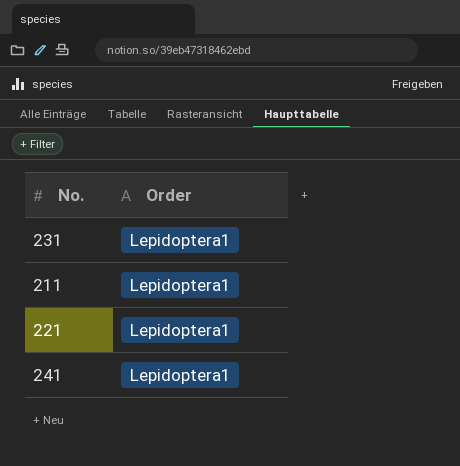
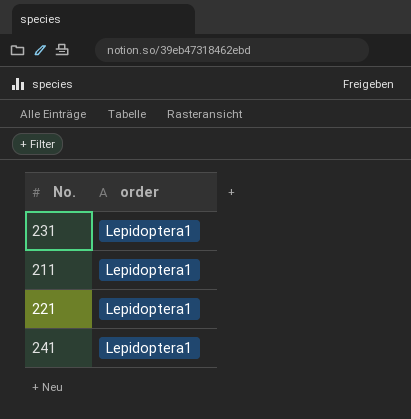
column name: Order -> order

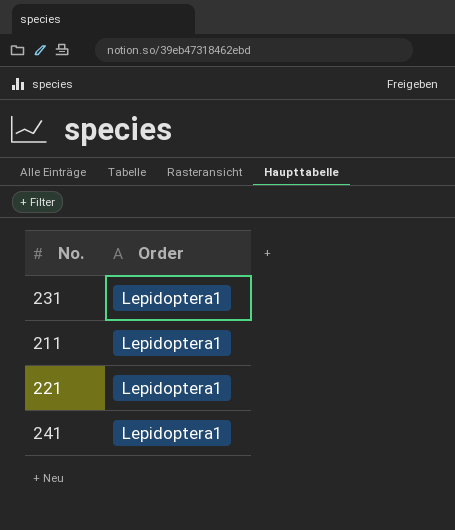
column name: order -> Order

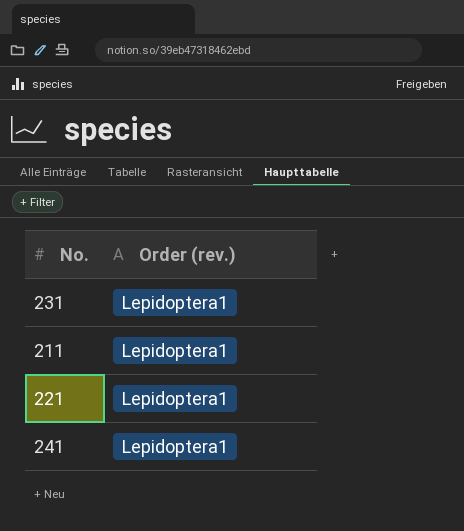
column name: Order -> Order (rev.)

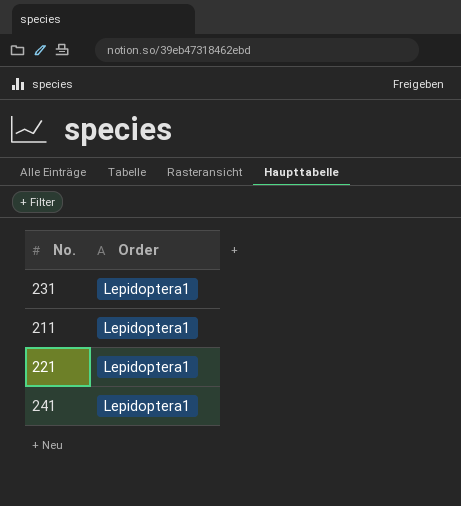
column name: Order (rev.) -> Order

